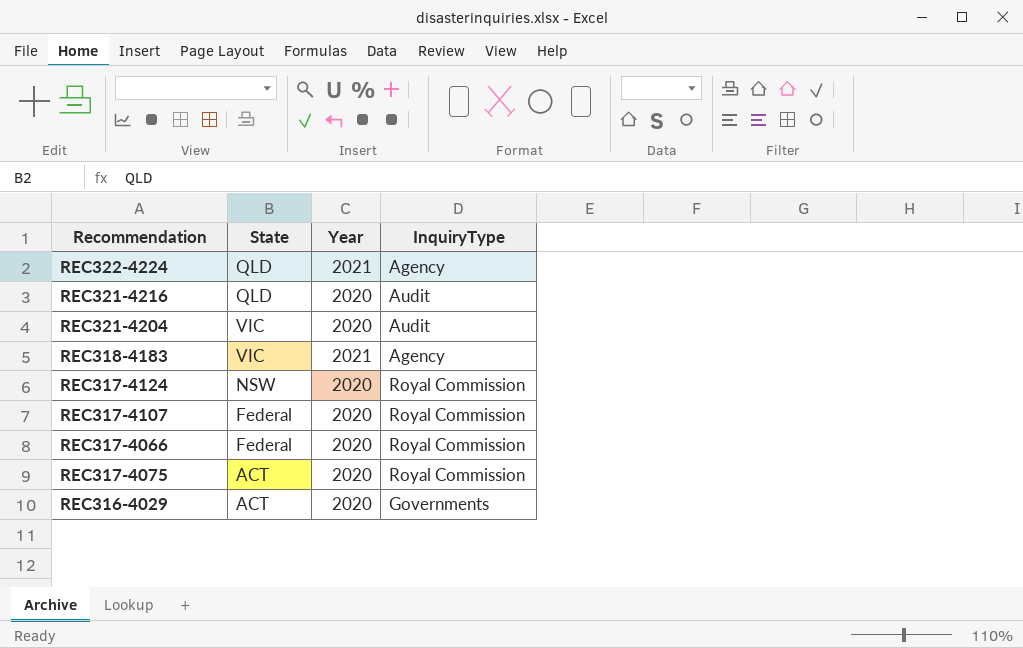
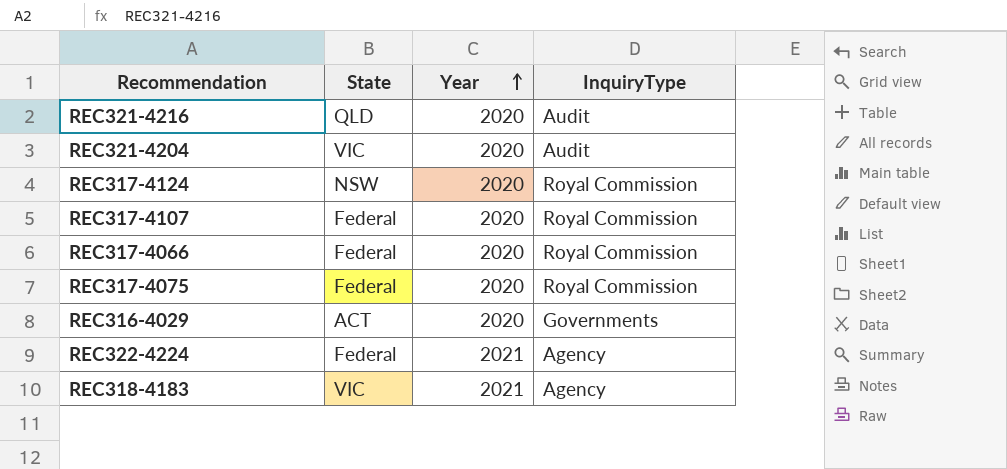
row order: none -> Year ascending
REC317-4075 | State: ACT -> Federal
REC322-4224 | State: QLD -> Federal

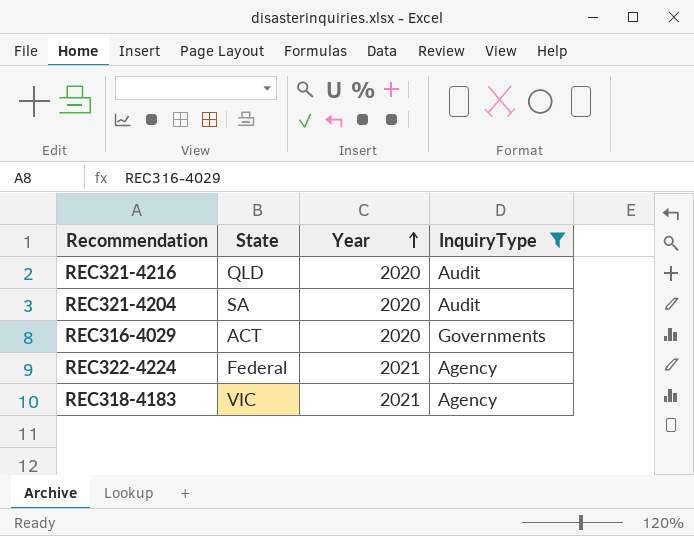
filter: none -> InquiryType != Royal Commission
REC321-4204 | State: VIC -> SA

